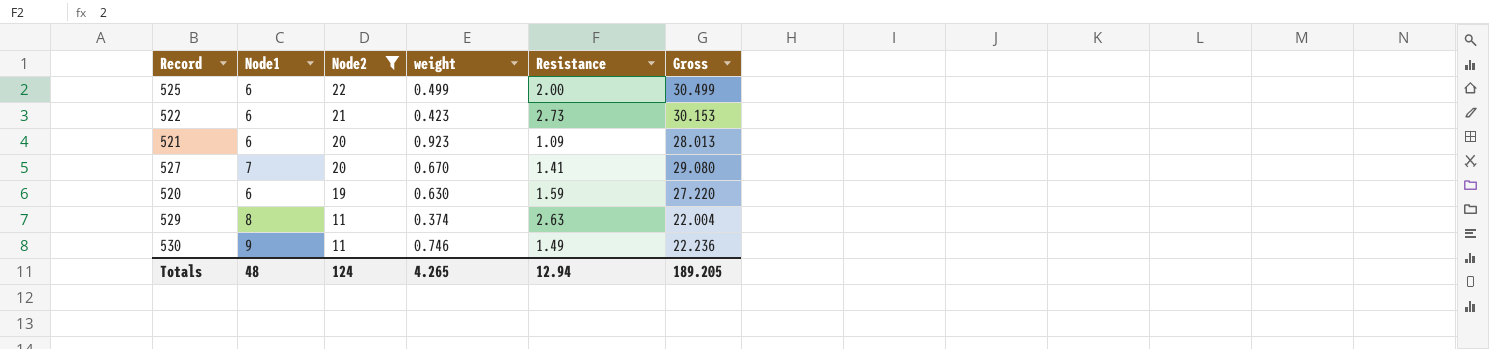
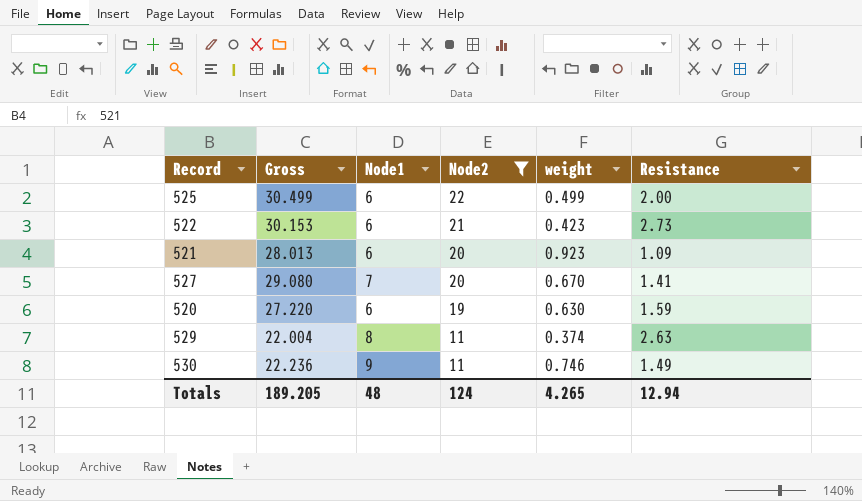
column Gross | position: 6 -> 2

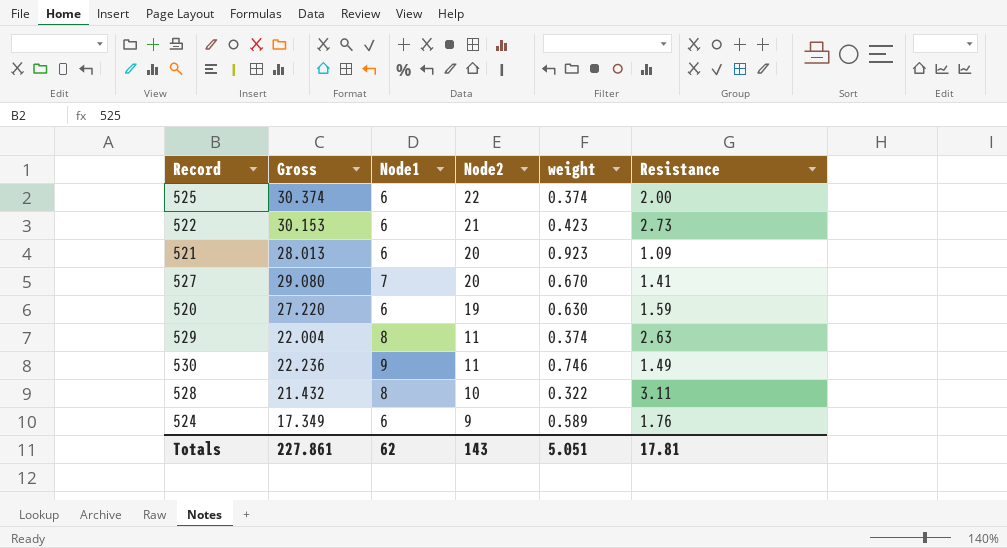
filter: Node2 >= 11 -> none
525 | Gross: 30.499 -> 30.374
525 | weight: 0.499 -> 0.374
Totals | Gross: 189.205 -> 227.861
Totals | Node1: 48 -> 62
Totals | Node2: 124 -> 143
Totals | weight: 4.265 -> 5.051
Totals | Resistance: 12.94 -> 17.81

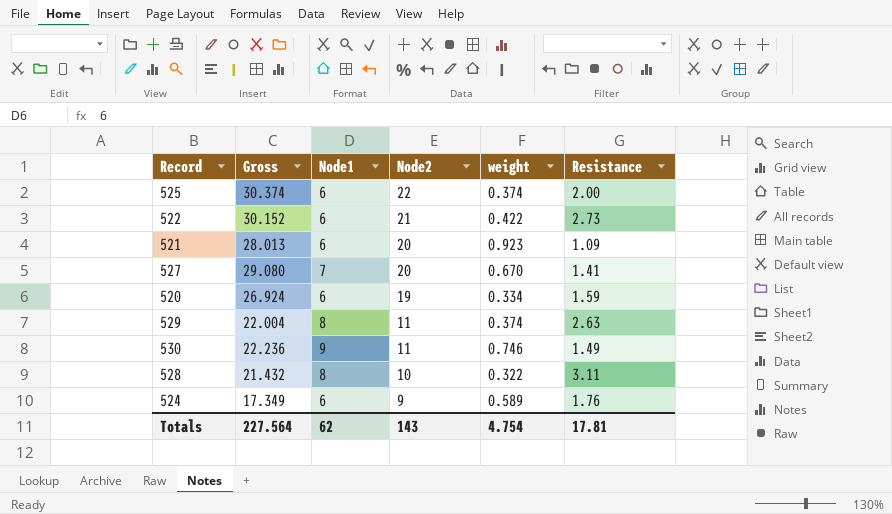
522 | Gross: 30.153 -> 30.152
522 | weight: 0.423 -> 0.422
520 | Gross: 27.220 -> 26.924
520 | weight: 0.630 -> 0.334
Totals | Gross: 227.861 -> 227.564
Totals | weight: 5.051 -> 4.754

